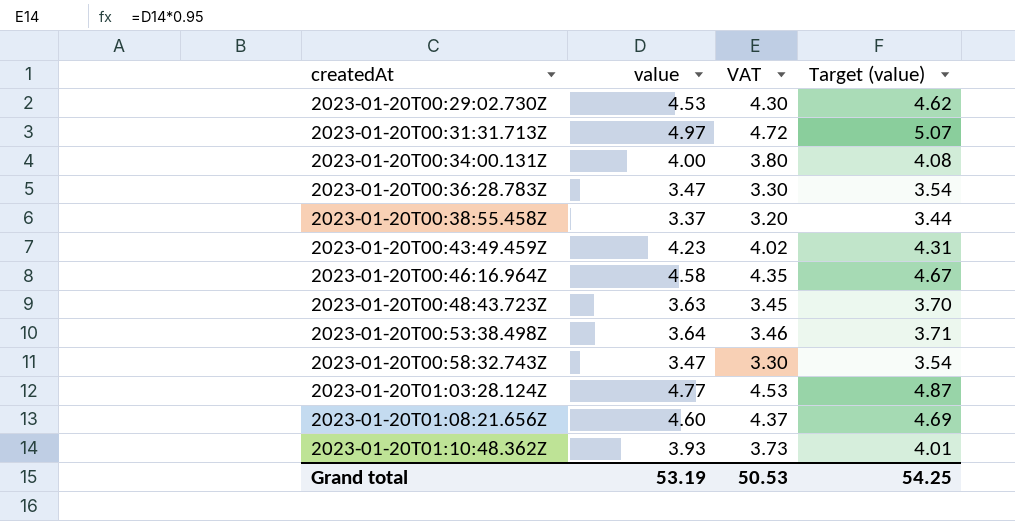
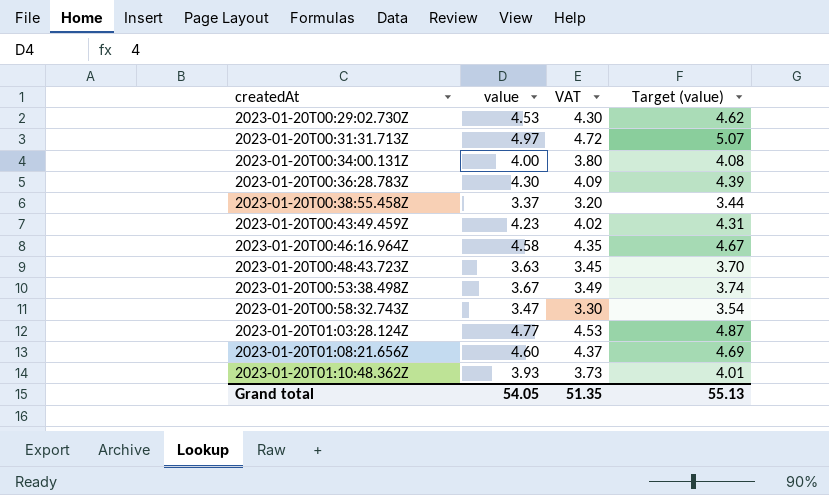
2023-01-20T00:36:28.783Z | value: 3.47 -> 4.30
2023-01-20T00:36:28.783Z | VAT: 3.30 -> 4.09
2023-01-20T00:36:28.783Z | Target (value): 3.54 -> 4.39
2023-01-20T00:53:38.498Z | value: 3.64 -> 3.67
2023-01-20T00:53:38.498Z | VAT: 3.46 -> 3.49
2023-01-20T00:53:38.498Z | Target (value): 3.71 -> 3.74
Grand total | value: 53.19 -> 54.05
Grand total | VAT: 50.53 -> 51.35
Grand total | Target (value): 54.25 -> 55.13

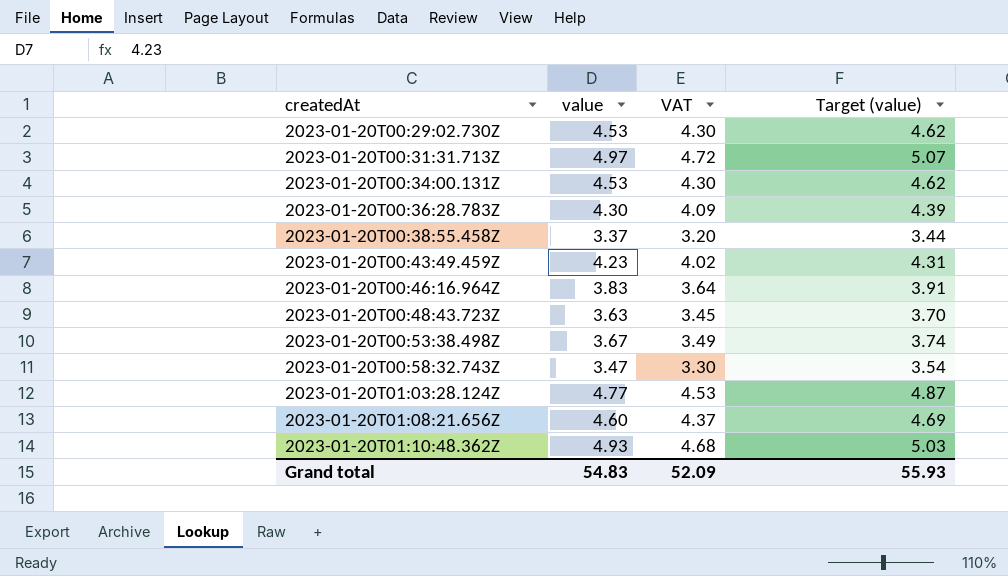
2023-01-20T00:34:00.131Z | value: 4.00 -> 4.53
2023-01-20T00:34:00.131Z | VAT: 3.80 -> 4.30
2023-01-20T00:34:00.131Z | Target (value): 4.08 -> 4.62
2023-01-20T00:46:16.964Z | value: 4.58 -> 3.83
2023-01-20T00:46:16.964Z | VAT: 4.35 -> 3.64
2023-01-20T00:46:16.964Z | Target (value): 4.67 -> 3.91
2023-01-20T01:10:48.362Z | value: 3.93 -> 4.93
2023-01-20T01:10:48.362Z | VAT: 3.73 -> 4.68
2023-01-20T01:10:48.362Z | Target (value): 4.01 -> 5.03
Grand total | value: 54.05 -> 54.83
Grand total | VAT: 51.35 -> 52.09
Grand total | Target (value): 55.13 -> 55.93

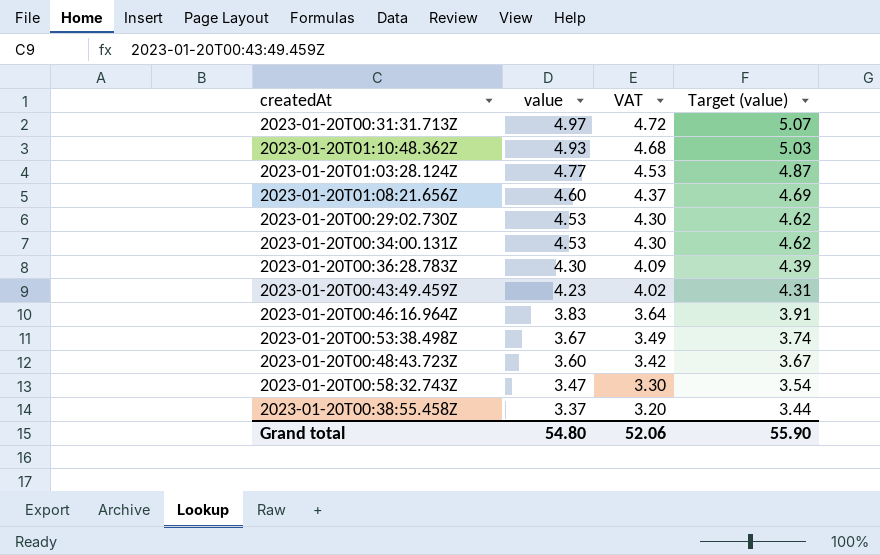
row order: createdAt ascending -> value descending
2023-01-20T00:48:43.723Z | value: 3.63 -> 3.60
2023-01-20T00:48:43.723Z | VAT: 3.45 -> 3.42
2023-01-20T00:48:43.723Z | Target (value): 3.70 -> 3.67
Grand total | value: 54.83 -> 54.80
Grand total | VAT: 52.09 -> 52.06
Grand total | Target (value): 55.93 -> 55.90

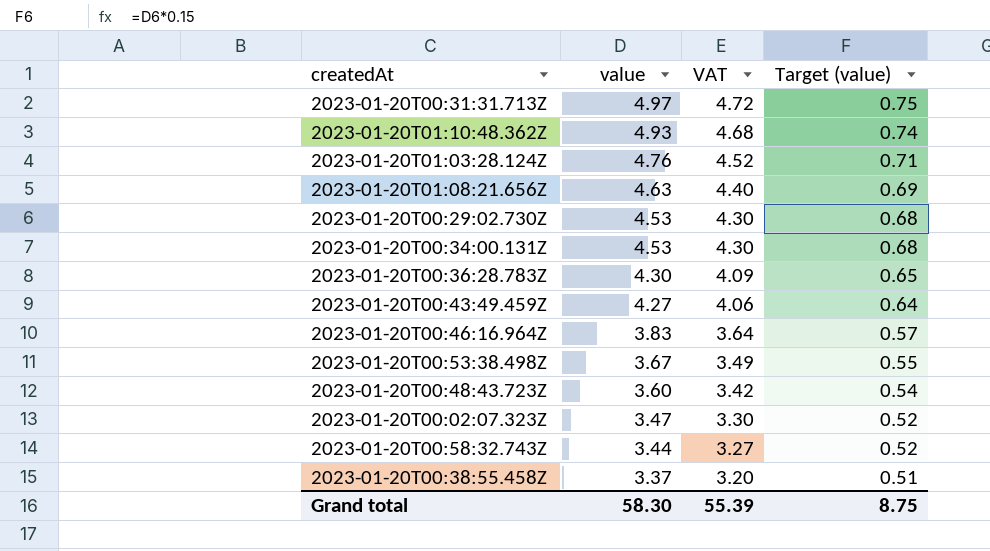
column Target (value) | formula: [value] * 1.02 -> [value] * 0.15
2023-01-20T01:03:28.124Z | value: 4.77 -> 4.76
2023-01-20T01:03:28.124Z | VAT: 4.53 -> 4.52
2023-01-20T01:08:21.656Z | value: 4.60 -> 4.63
2023-01-20T01:08:21.656Z | VAT: 4.37 -> 4.40
2023-01-20T00:43:49.459Z | value: 4.23 -> 4.27
2023-01-20T00:43:49.459Z | VAT: 4.02 -> 4.06
row 2023-01-20T00:02:07.323Z: none -> 3.47 | 3.30 | 0.52
2023-01-20T00:58:32.743Z | value: 3.47 -> 3.44
2023-01-20T00:58:32.743Z | VAT: 3.30 -> 3.27
Grand total | value: 54.80 -> 58.30
Grand total | VAT: 52.06 -> 55.39
Grand total | Target (value): 55.90 -> 8.75

